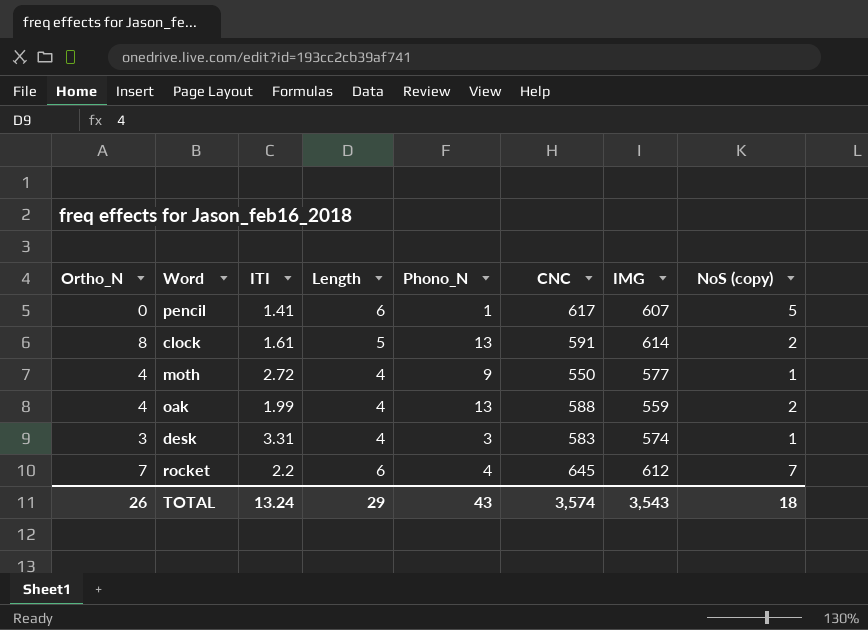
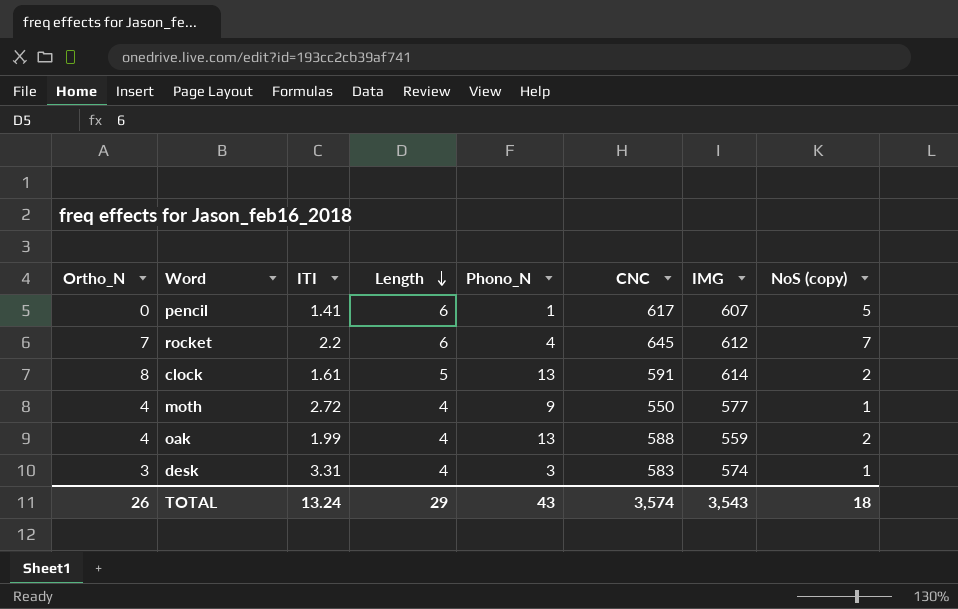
row order: none -> Length descending

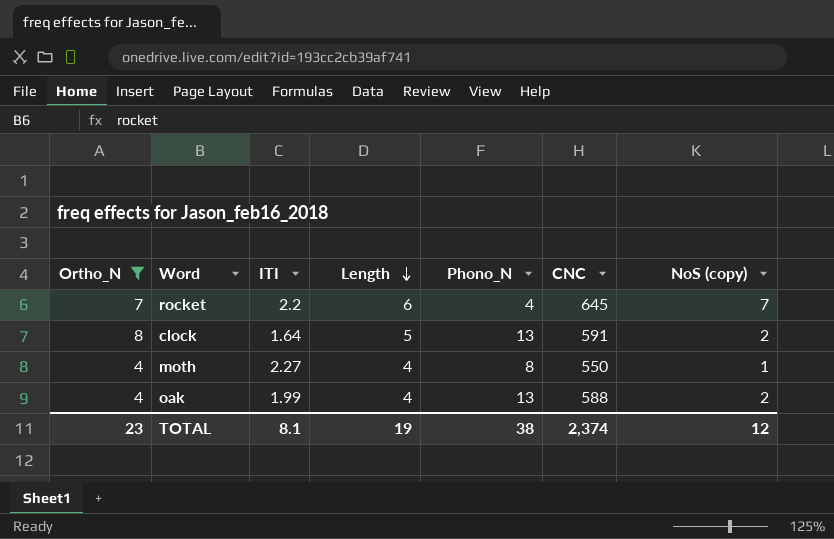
filter: none -> Ortho_N >= 4
column IMG | position: 7 -> none
clock | ITI: 1.61 -> 1.64
moth | ITI: 2.72 -> 2.27
moth | Phono_N: 9 -> 8
TOTAL | Ortho_N: 26 -> 23
TOTAL | ITI: 13.24 -> 8.1
TOTAL | Length: 29 -> 19
TOTAL | Phono_N: 43 -> 38
TOTAL | CNC: 3,574 -> 2,374
TOTAL | NoS (copy): 18 -> 12

